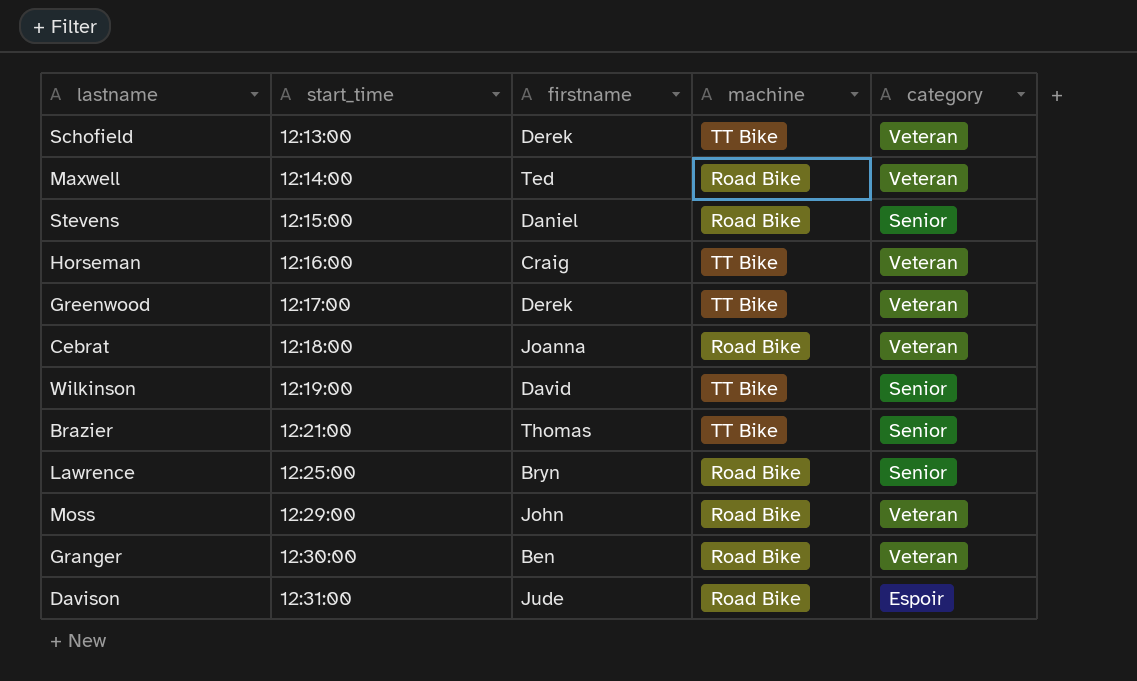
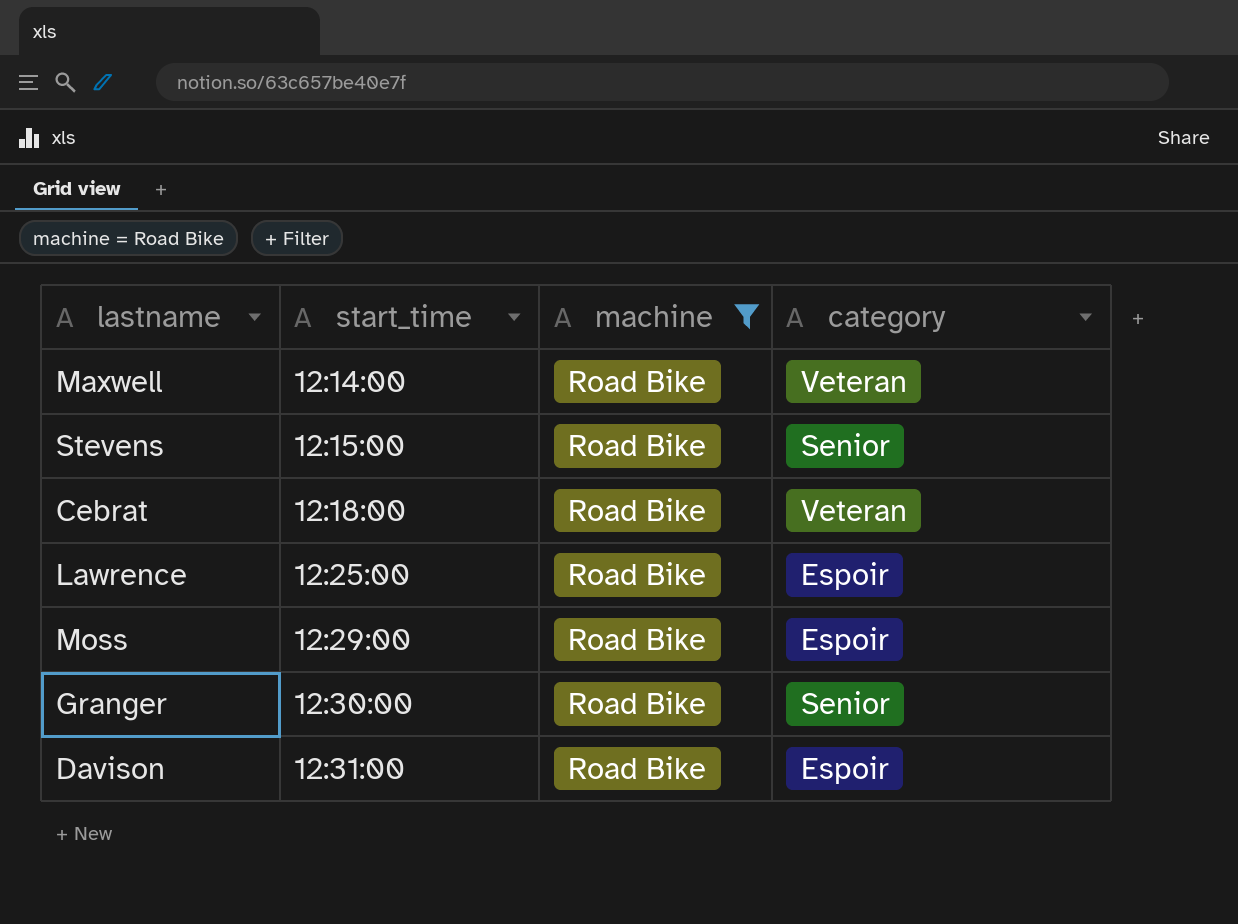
filter: none -> machine = Road Bike
column firstname | position: 3 -> none
Lawrence | category: Senior -> Espoir
Moss | category: Veteran -> Espoir
Granger | category: Veteran -> Senior

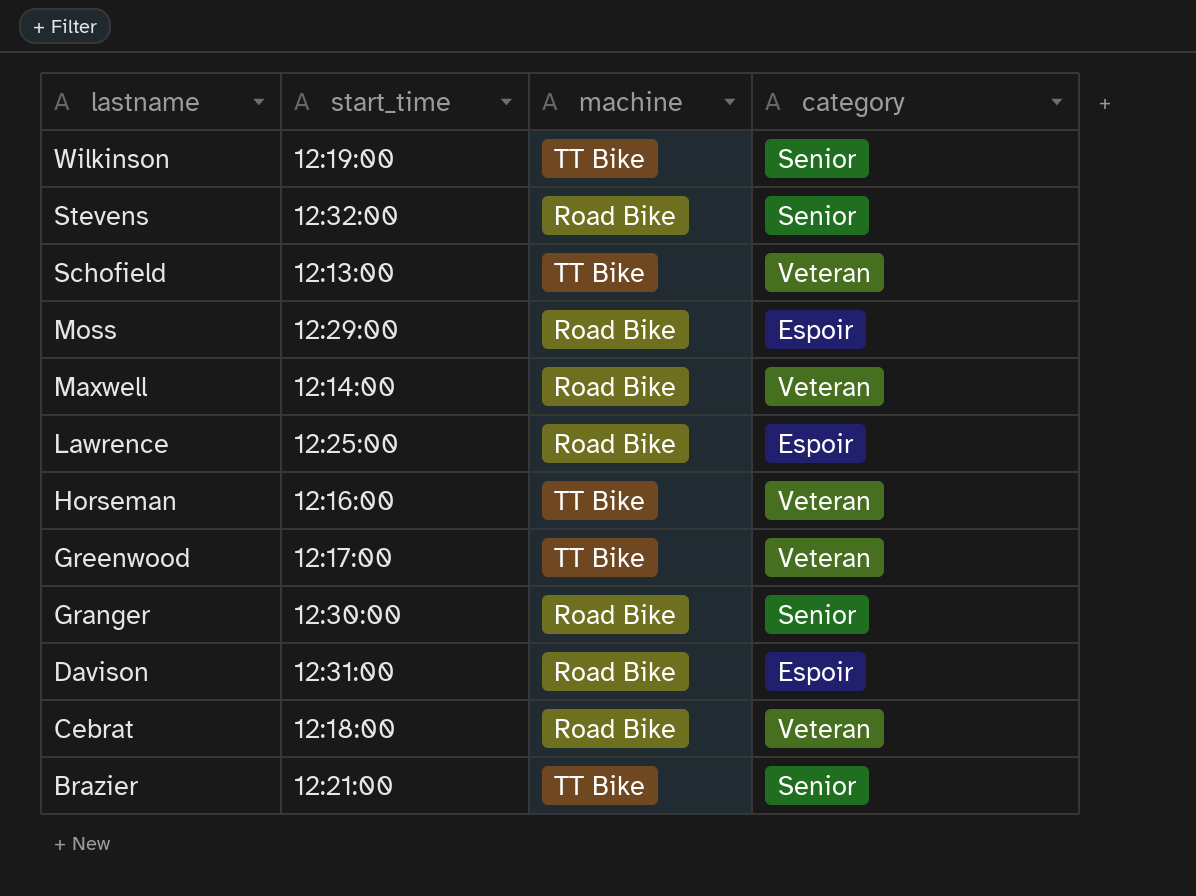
filter: machine = Road Bike -> none
row order: start_time ascending -> lastname descending
Stevens | start_time: 12:15:00 -> 12:32:00

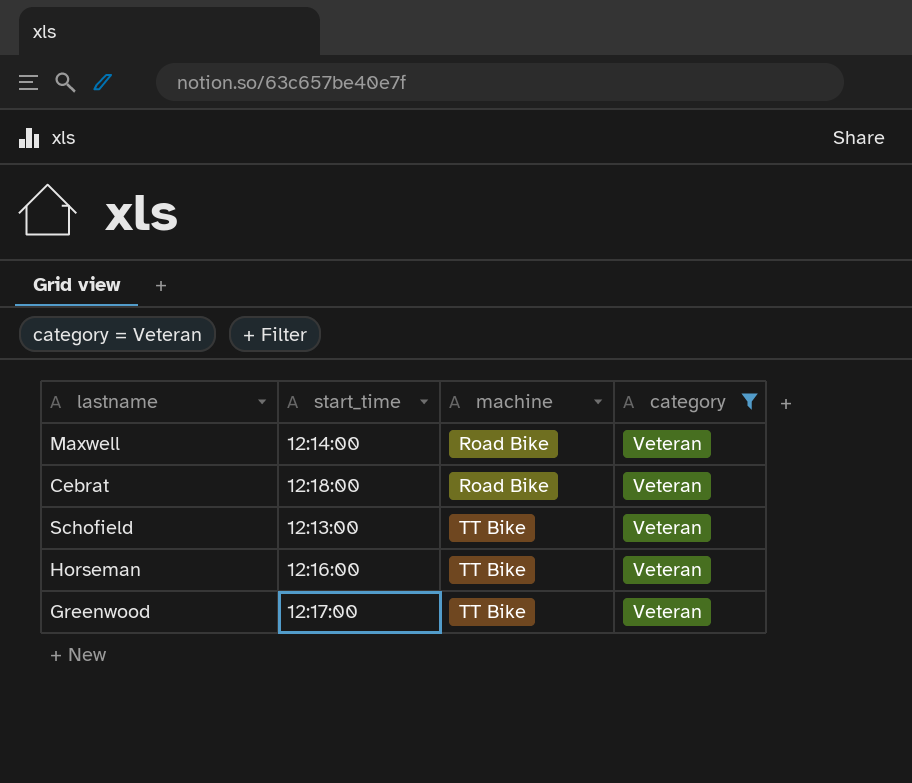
filter: none -> category = Veteran
row order: lastname descending -> machine ascending

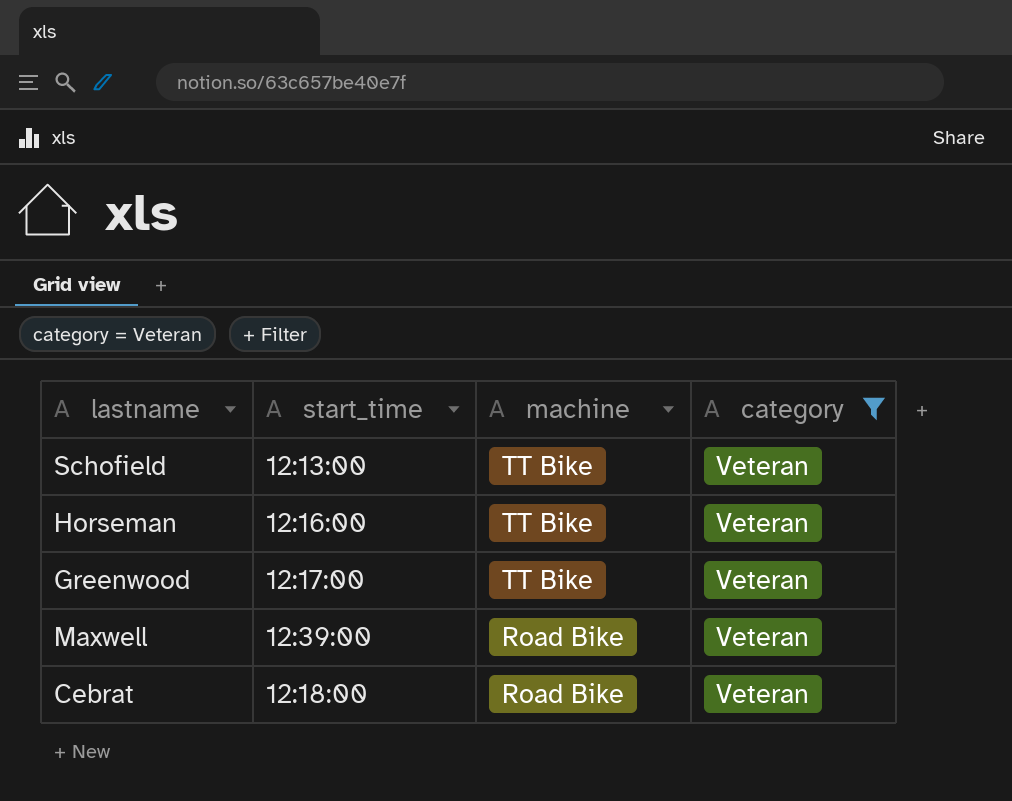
row order: machine ascending -> machine descending
Maxwell | start_time: 12:14:00 -> 12:39:00

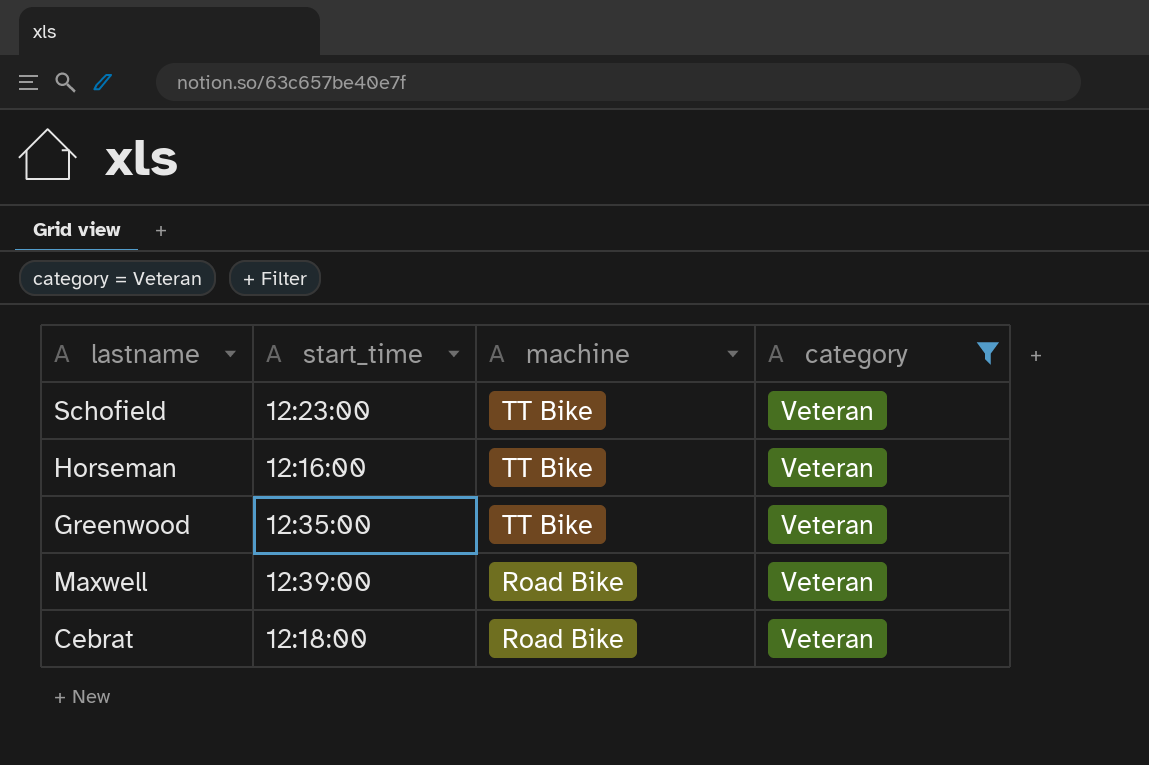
Schofield | start_time: 12:13:00 -> 12:23:00
Greenwood | start_time: 12:17:00 -> 12:35:00

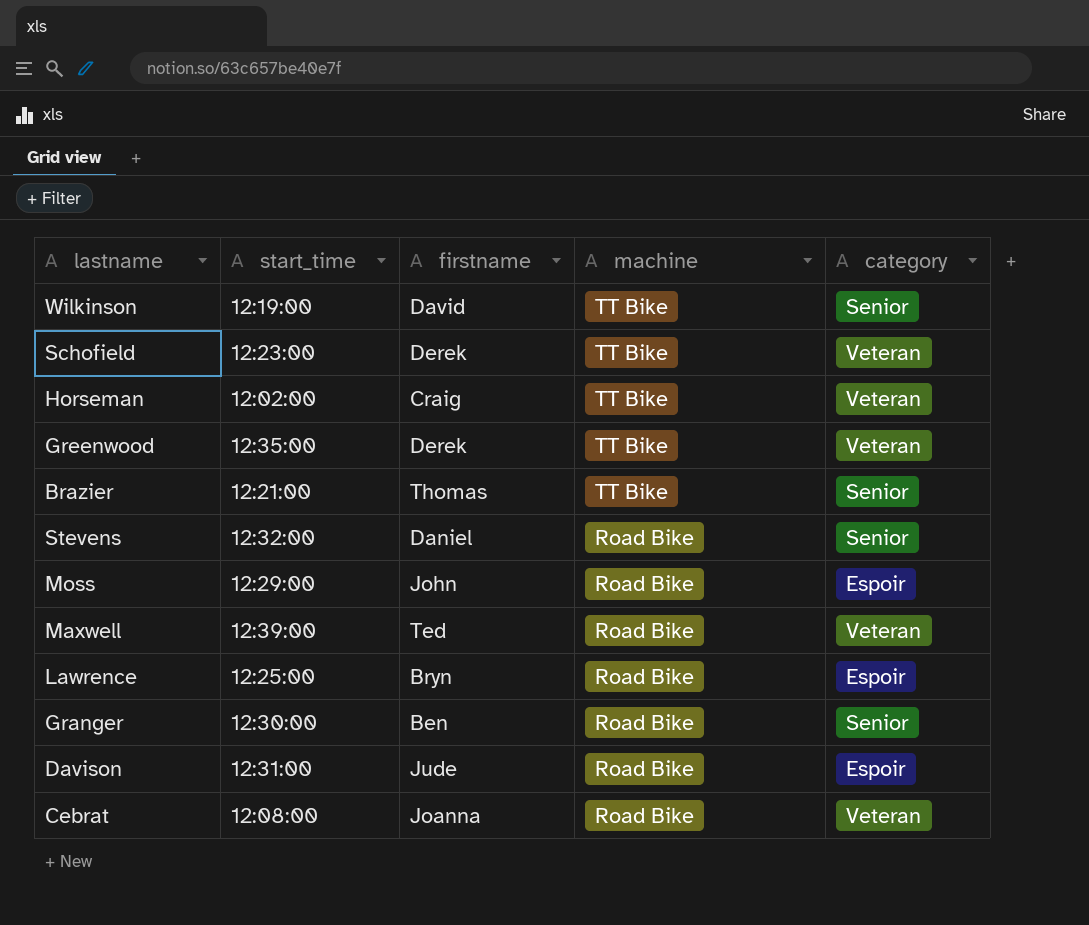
filter: category = Veteran -> none
column firstname | position: none -> 3
Horseman | start_time: 12:16:00 -> 12:02:00
Cebrat | start_time: 12:18:00 -> 12:08:00

